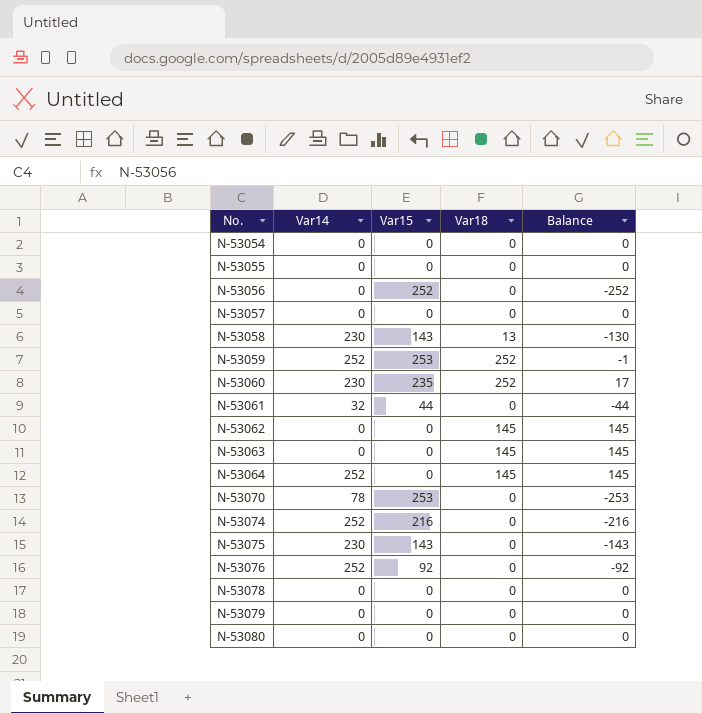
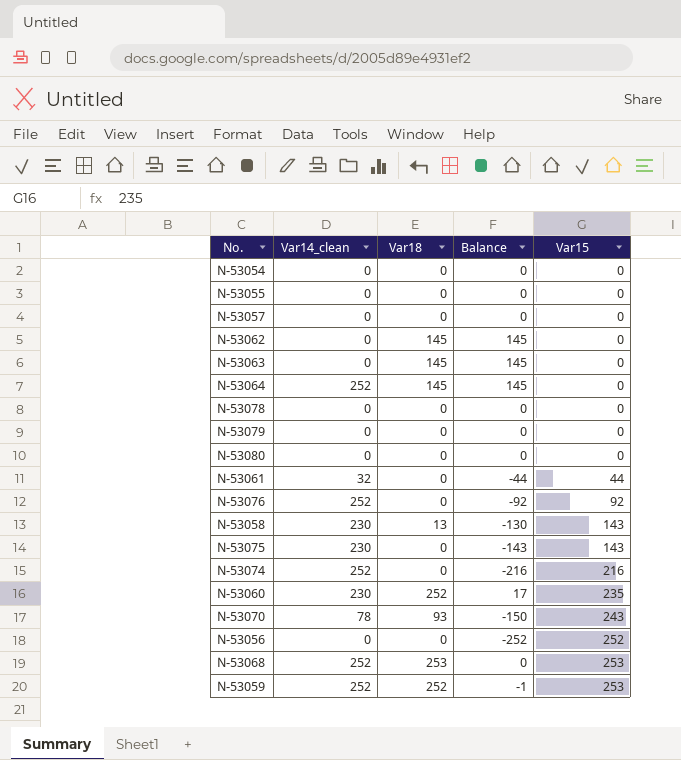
row order: No. ascending -> Var15 ascending
column name: Var14 -> Var14_clean
column Var15 | position: 3 -> 5
N-53070 | Var18: 0 -> 93
N-53070 | Balance: -253 -> -150
N-53070 | Var15: 253 -> 243
row N-53068: none -> 252 | 253 | 0 | 253

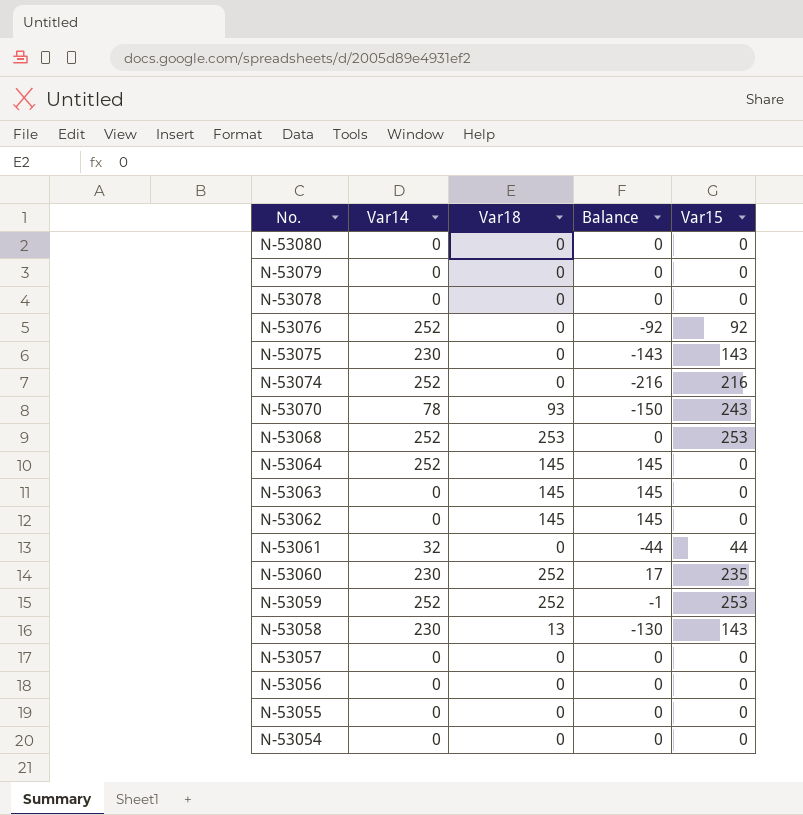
row order: Var15 ascending -> No. descending
column name: Var14_clean -> Var14
N-53056 | Balance: -252 -> 0
N-53056 | Var15: 252 -> 0

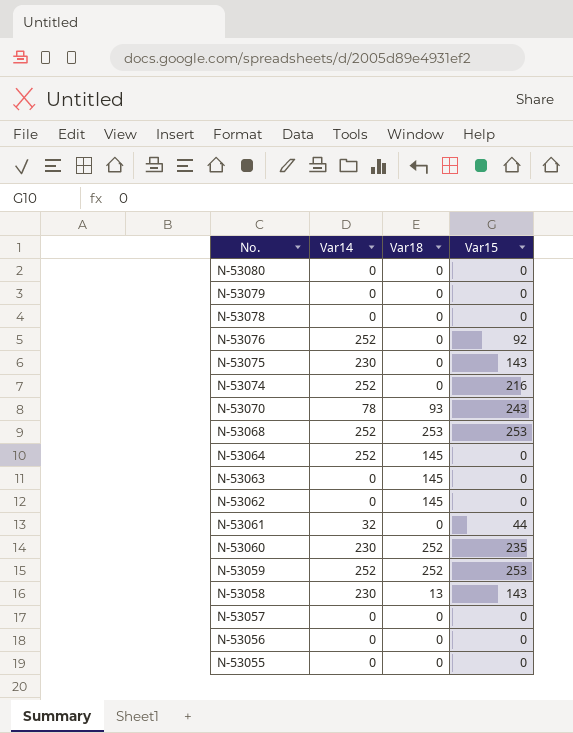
column Balance | formula: [Var18] - [Var15] -> none
row N-53054: 0 | 0 | 0 | 0 -> none

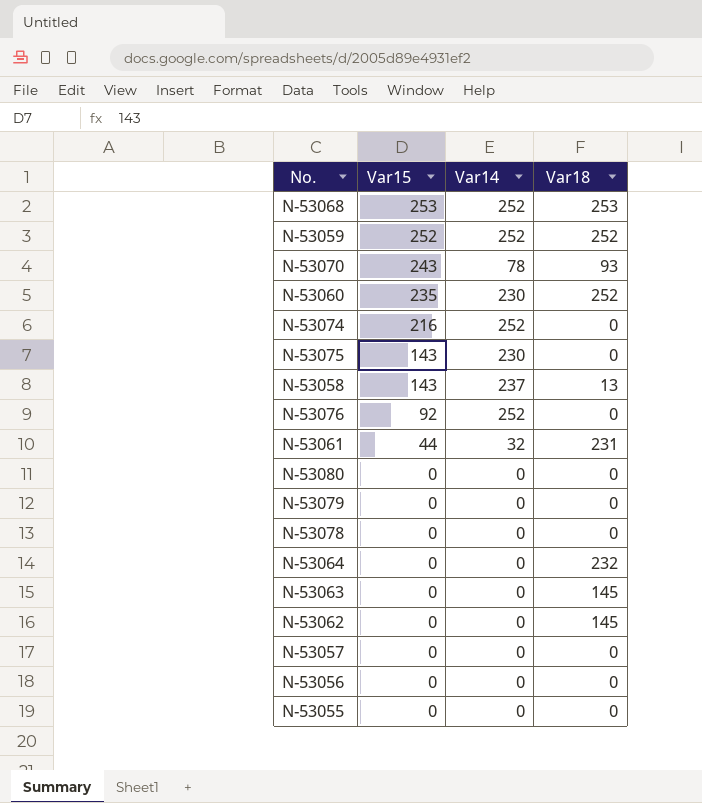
row order: No. descending -> Var15 descending
column Var15 | position: 4 -> 2
N-53059 | Var15: 253 -> 252
N-53058 | Var14: 230 -> 237
N-53061 | Var18: 0 -> 231
N-53064 | Var14: 252 -> 0
N-53064 | Var18: 145 -> 232

